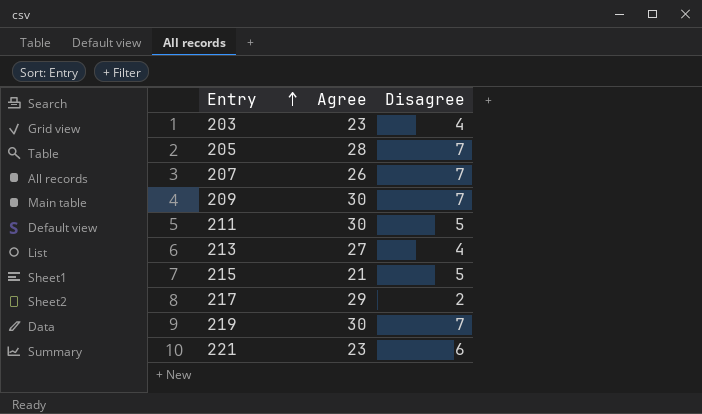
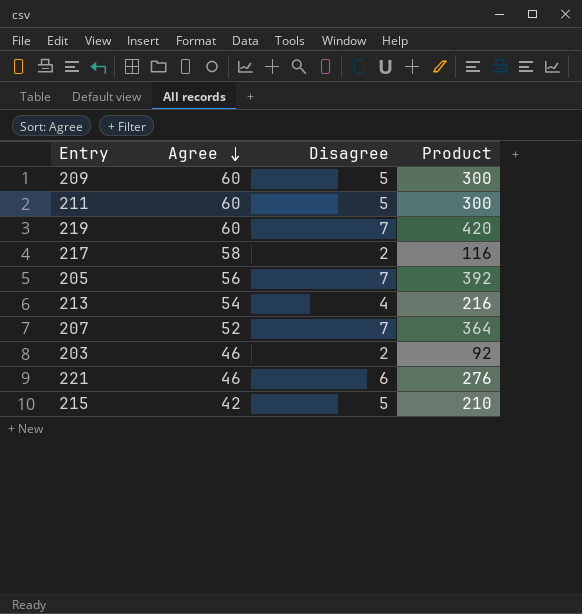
row order: Entry ascending -> Agree descending
column Product | formula: none -> [Agree] * [Disagree]
209 | Agree: 30 -> 60
209 | Disagree: 7 -> 5
211 | Agree: 30 -> 60
219 | Agree: 30 -> 60
217 | Agree: 29 -> 58
205 | Agree: 28 -> 56
213 | Agree: 27 -> 54
207 | Agree: 26 -> 52
203 | Agree: 23 -> 46
203 | Disagree: 4 -> 2
221 | Agree: 23 -> 46
215 | Agree: 21 -> 42

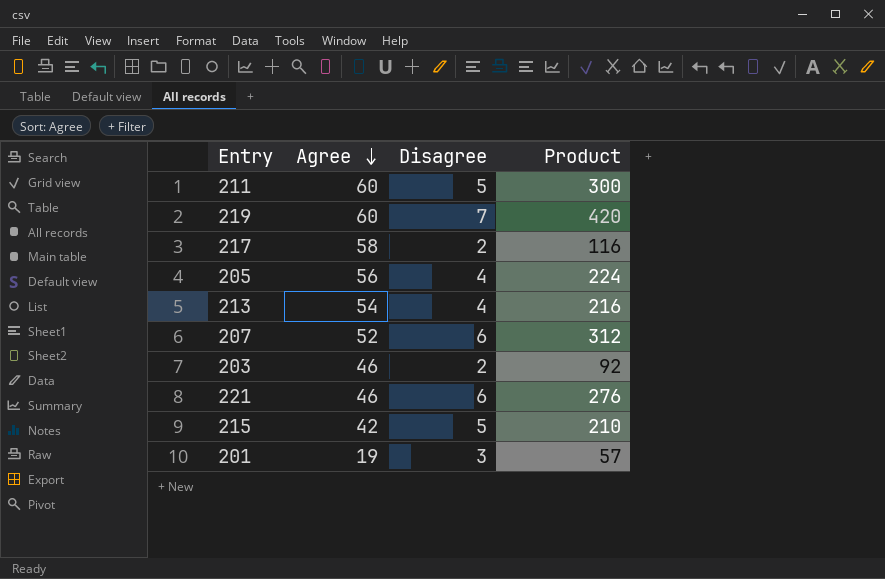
row 209: 60 | 5 | 300 -> none
205 | Disagree: 7 -> 4
205 | Product: 392 -> 224
207 | Disagree: 7 -> 6
207 | Product: 364 -> 312
row 201: none -> 19 | 3 | 57

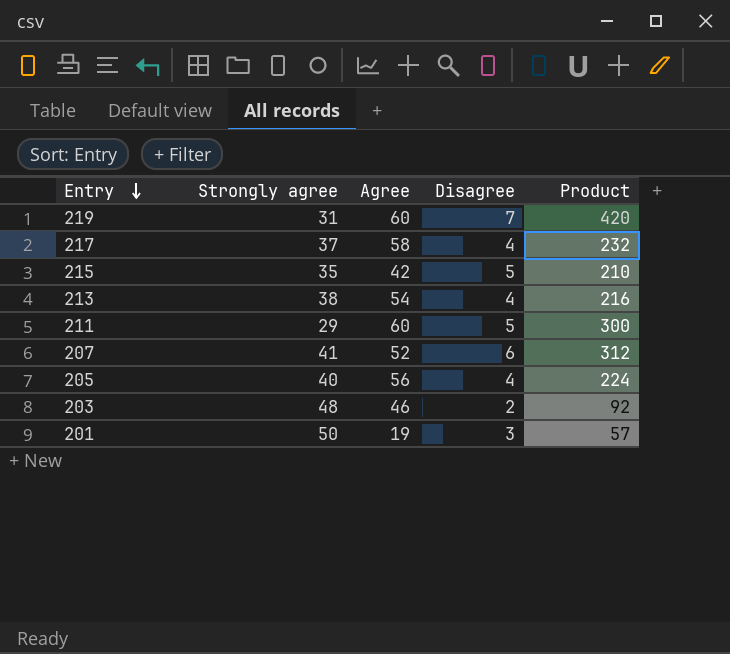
row order: Agree descending -> Entry descending
column Strongly agree | position: none -> 2
row 221: 46 | 6 | 276 -> none
217 | Disagree: 2 -> 4
217 | Product: 116 -> 232

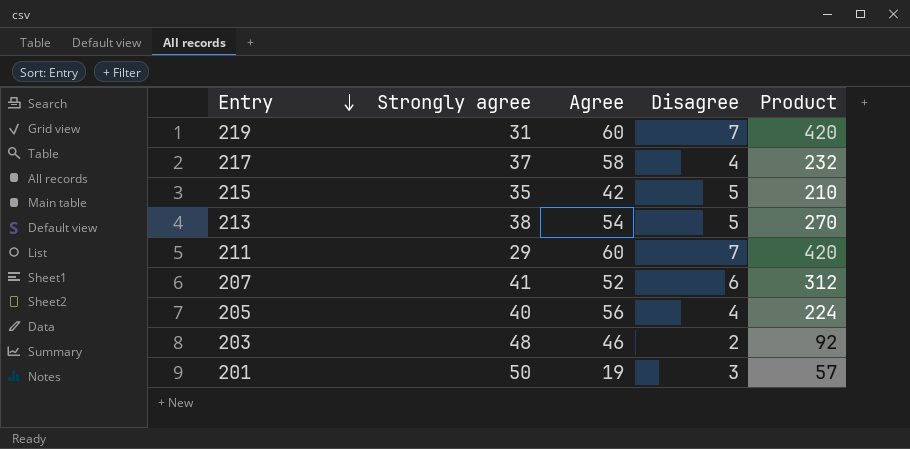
213 | Disagree: 4 -> 5
213 | Product: 216 -> 270
211 | Disagree: 5 -> 7
211 | Product: 300 -> 420

